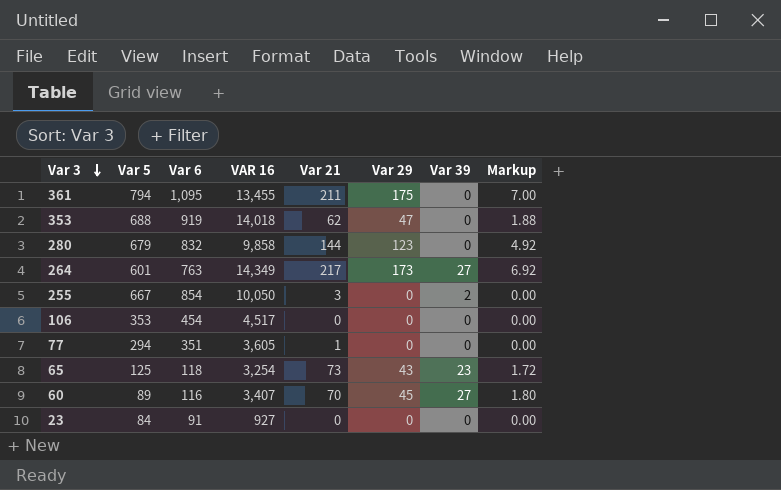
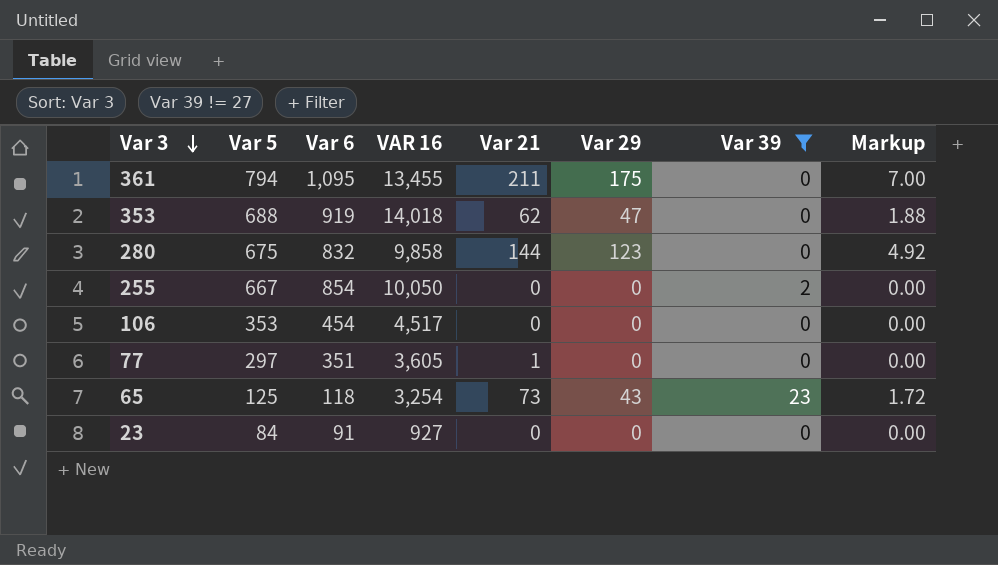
filter: none -> Var 39 != 27
280 | Var 5: 679 -> 675
255 | Var 21: 3 -> 0
77 | Var 5: 294 -> 297

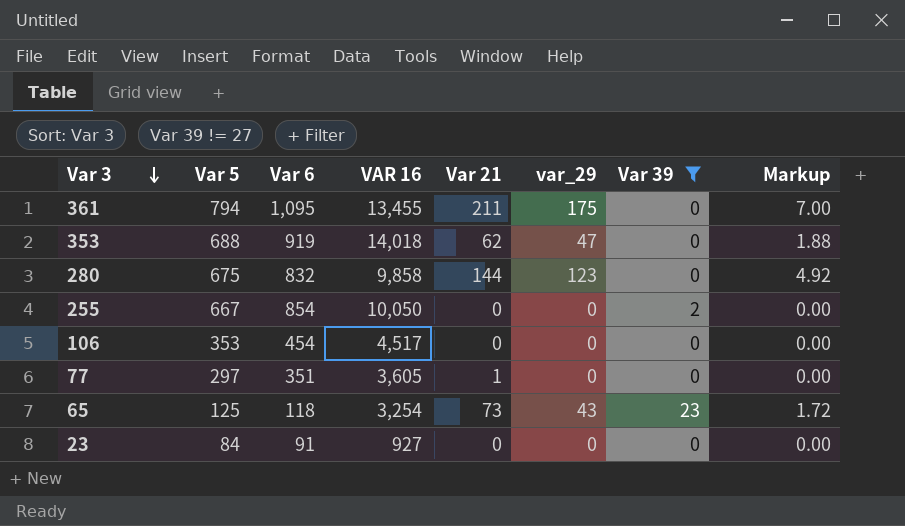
column name: Var 29 -> var_29

